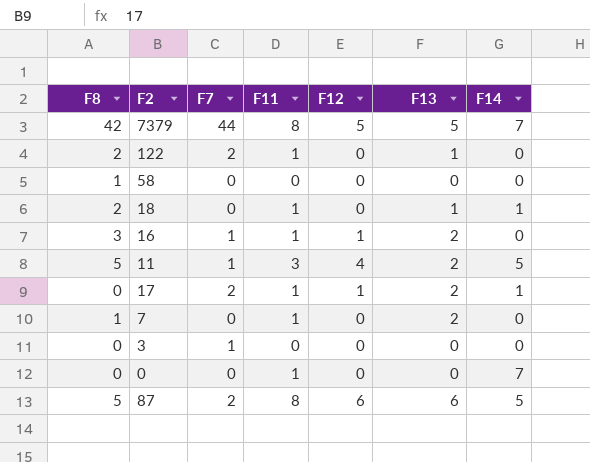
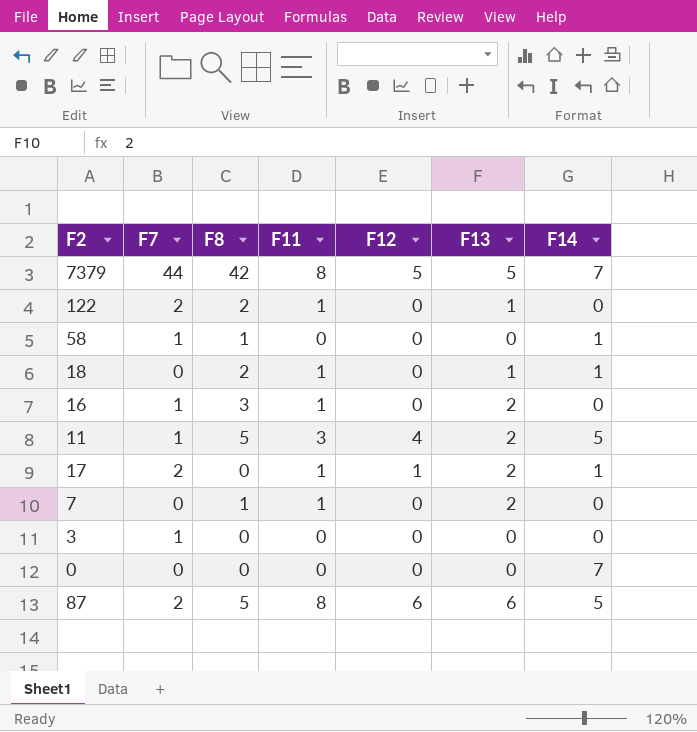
column F8 | position: 1 -> 3
58 | F7: 0 -> 1
58 | F14: 0 -> 1
16 | F12: 1 -> 0
0 | F11: 1 -> 0

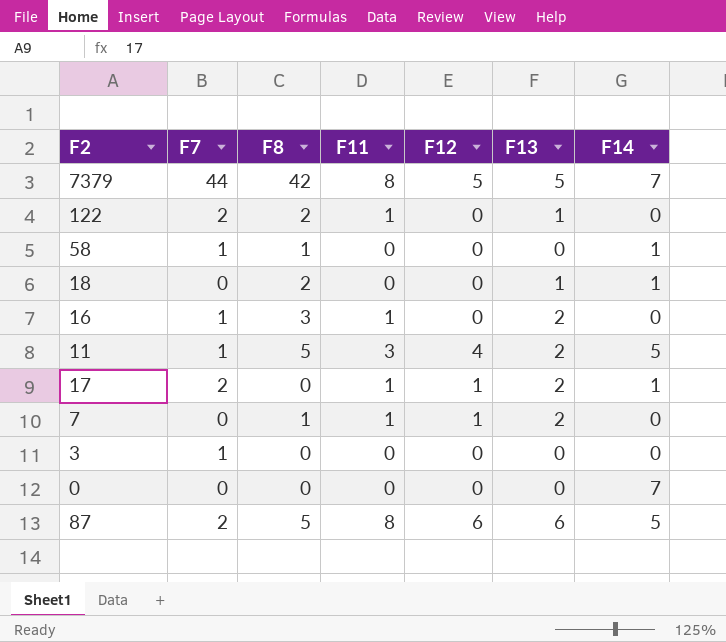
18 | F11: 1 -> 0
7 | F12: 0 -> 1

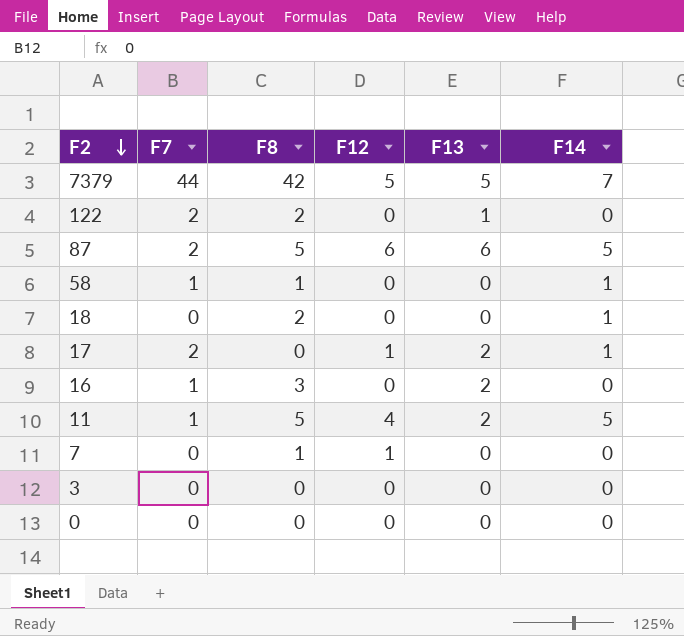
row order: none -> F2 descending
column F11 | position: 4 -> none
18 | F13: 1 -> 0
7 | F13: 2 -> 0
3 | F7: 1 -> 0
0 | F14: 7 -> 0

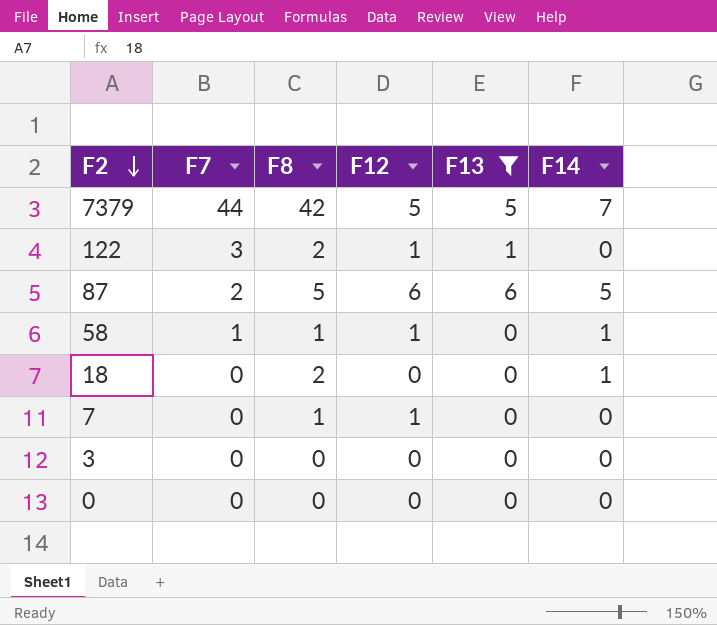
filter: none -> F13 != 2
122 | F7: 2 -> 3
122 | F12: 0 -> 1
58 | F12: 0 -> 1

